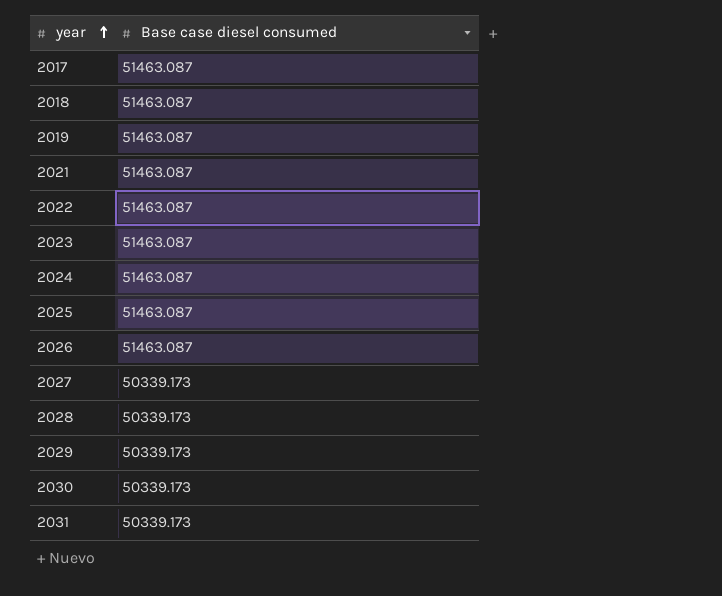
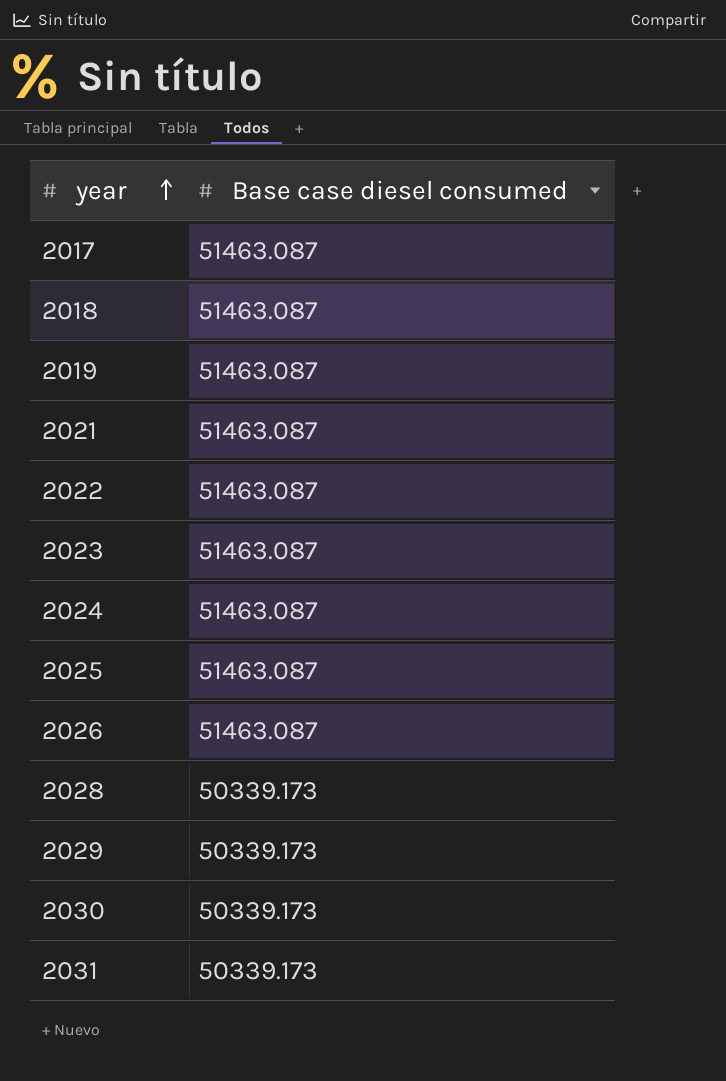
row 2027: 50339.173 -> none

